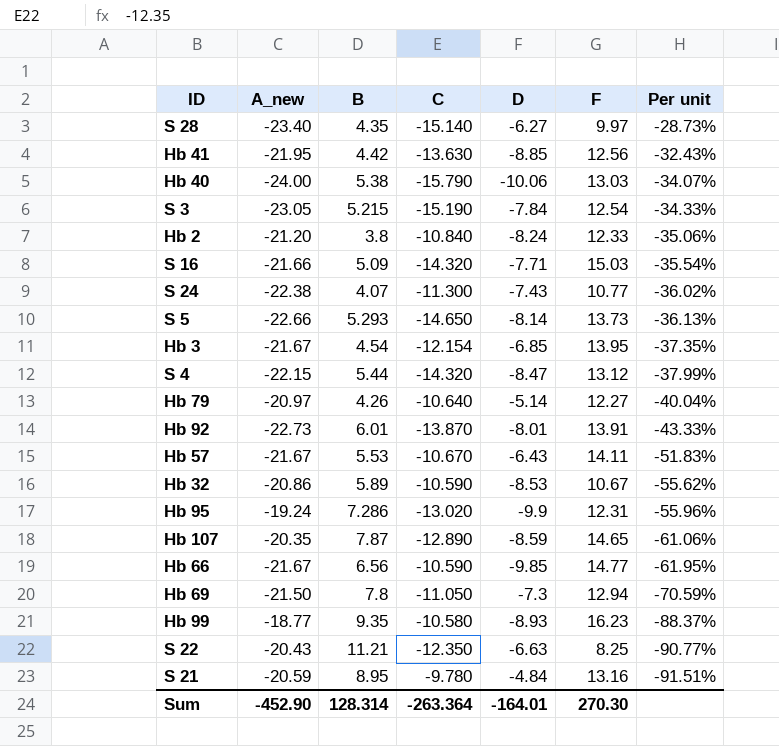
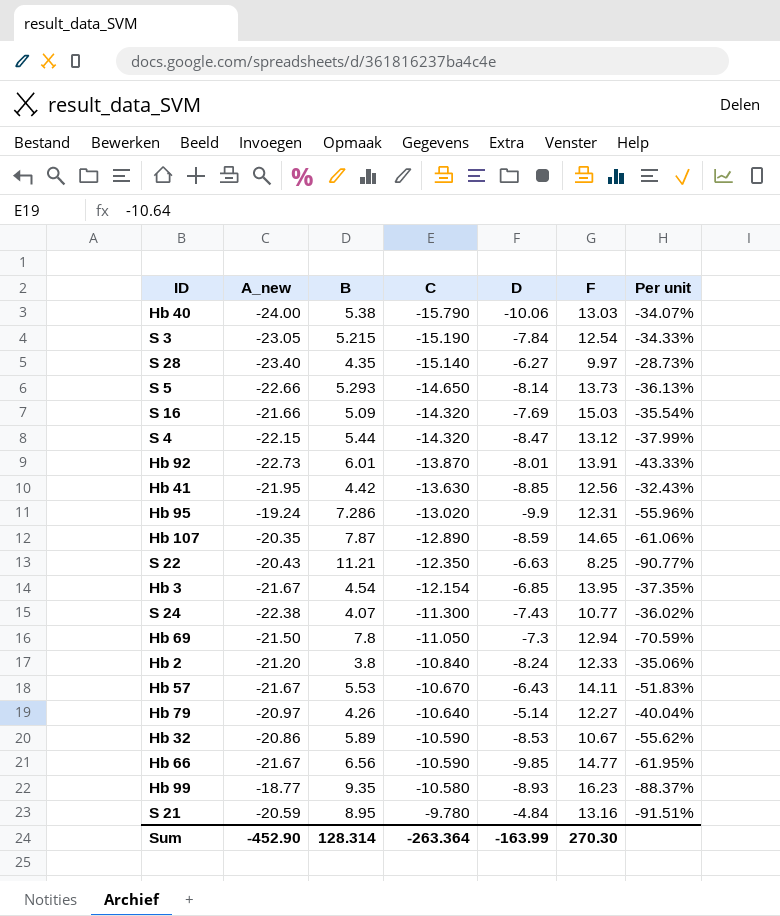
row order: Per unit descending -> C ascending
S 16 | D: -7.71 -> -7.69
Sum | D: -164.01 -> -163.99

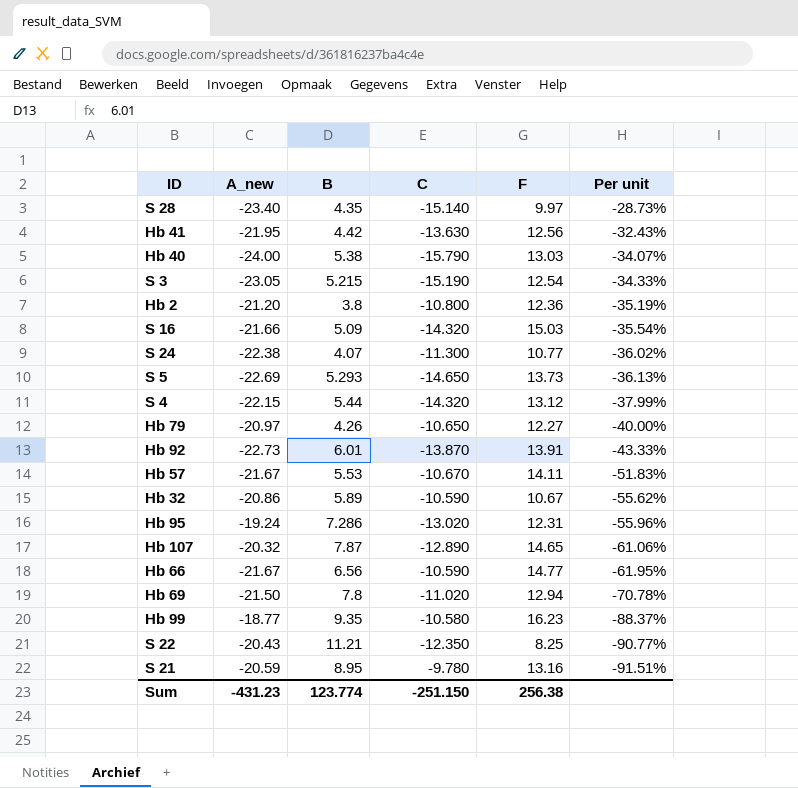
row order: C ascending -> Per unit descending
column D | position: 5 -> none
row Hb 3: -21.67 | 4.54 | -12.154 | -6.85 | 13.95 | -37.35% -> none
Hb 2 | C: -10.840 -> -10.800
Hb 2 | F: 12.33 -> 12.36
Hb 2 | Per unit: -35.06% -> -35.19%
S 5 | A_new: -22.66 -> -22.69
Hb 79 | C: -10.640 -> -10.650
Hb 79 | Per unit: -40.04% -> -40.00%
Hb 107 | A_new: -20.35 -> -20.32
Hb 69 | C: -11.050 -> -11.020
Hb 69 | Per unit: -70.59% -> -70.78%
Sum | A_new: -452.90 -> -431.23
Sum | B: 128.314 -> 123.774
Sum | C: -263.364 -> -251.150
Sum | F: 270.30 -> 256.38

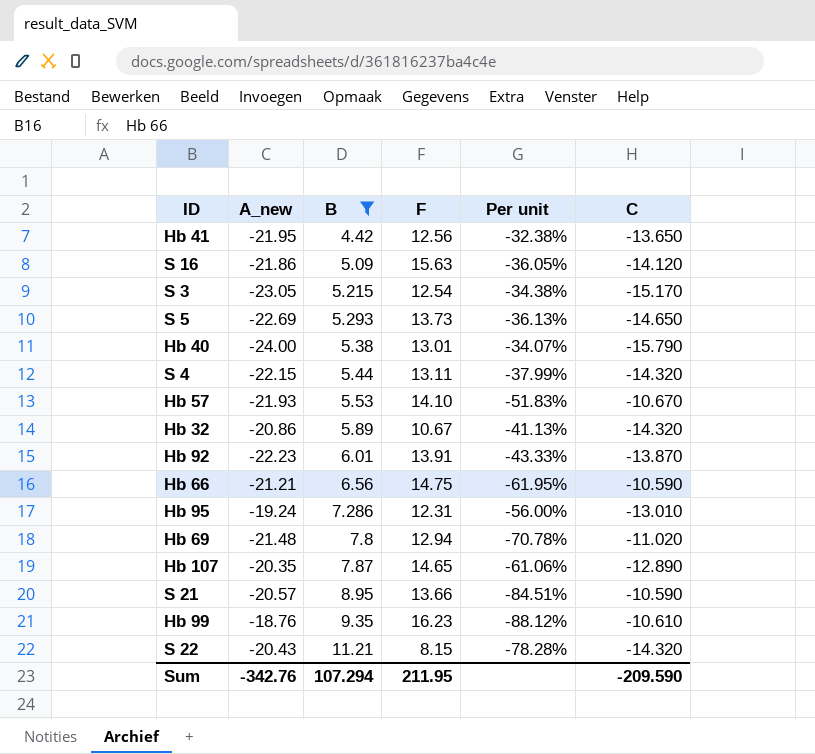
filter: none -> B >= 4.42
row order: Per unit descending -> B ascending
column C | position: 4 -> 6
Hb 41 | Per unit: -32.43% -> -32.38%
Hb 41 | C: -13.630 -> -13.650
S 16 | A_new: -21.66 -> -21.86
S 16 | F: 15.03 -> 15.63
S 16 | Per unit: -35.54% -> -36.05%
S 16 | C: -14.320 -> -14.120
S 3 | Per unit: -34.33% -> -34.38%
S 3 | C: -15.190 -> -15.170
Hb 40 | F: 13.03 -> 13.01
S 4 | F: 13.12 -> 13.11
Hb 57 | A_new: -21.67 -> -21.93
Hb 57 | F: 14.11 -> 14.10
Hb 32 | Per unit: -55.62% -> -41.13%
Hb 32 | C: -10.590 -> -14.320
Hb 92 | A_new: -22.73 -> -22.23
Hb 66 | A_new: -21.67 -> -21.21
Hb 66 | F: 14.77 -> 14.75
Hb 95 | Per unit: -55.96% -> -56.00%
Hb 95 | C: -13.020 -> -13.010
Hb 69 | A_new: -21.50 -> -21.48
Hb 107 | A_new: -20.32 -> -20.35
S 21 | A_new: -20.59 -> -20.57
S 21 | F: 13.16 -> 13.66
S 21 | Per unit: -91.51% -> -84.51%
S 21 | C: -9.780 -> -10.590
Hb 99 | A_new: -18.77 -> -18.76
Hb 99 | Per unit: -88.37% -> -88.12%
Hb 99 | C: -10.580 -> -10.610
S 22 | F: 8.25 -> 8.15
S 22 | Per unit: -90.77% -> -78.28%
S 22 | C: -12.350 -> -14.320
Sum | A_new: -431.23 -> -342.76
Sum | B: 123.774 -> 107.294
Sum | F: 256.38 -> 211.95
Sum | C: -251.150 -> -209.590

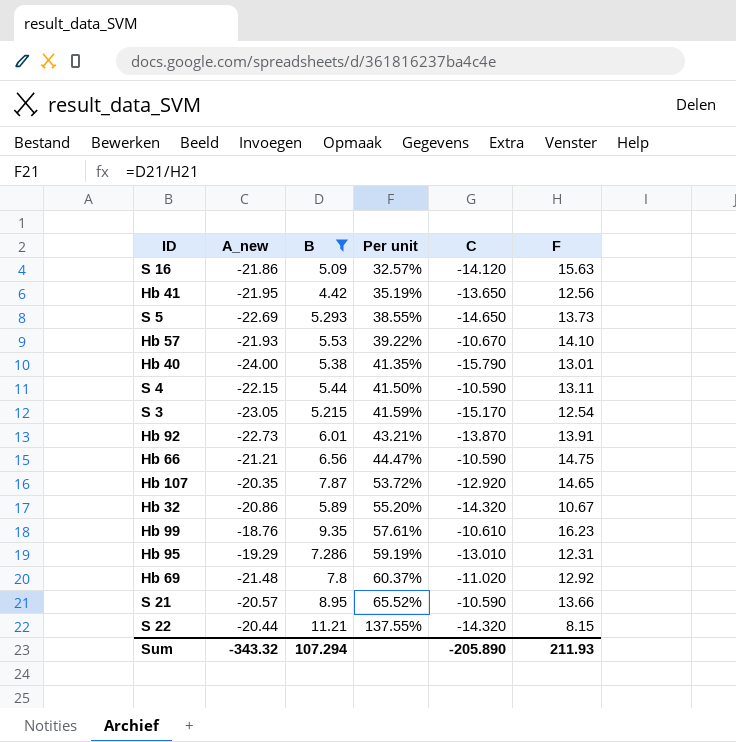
row order: B ascending -> Per unit ascending
column Per unit | formula: [B] / [C] -> [B] / [F]
column F | position: 4 -> 6
S 4 | C: -14.320 -> -10.590
Hb 92 | A_new: -22.23 -> -22.73
Hb 107 | C: -12.890 -> -12.920
Hb 95 | A_new: -19.24 -> -19.29
Hb 69 | F: 12.94 -> 12.92
S 22 | A_new: -20.43 -> -20.44
Sum | A_new: -342.76 -> -343.32
Sum | C: -209.590 -> -205.890
Sum | F: 211.95 -> 211.93

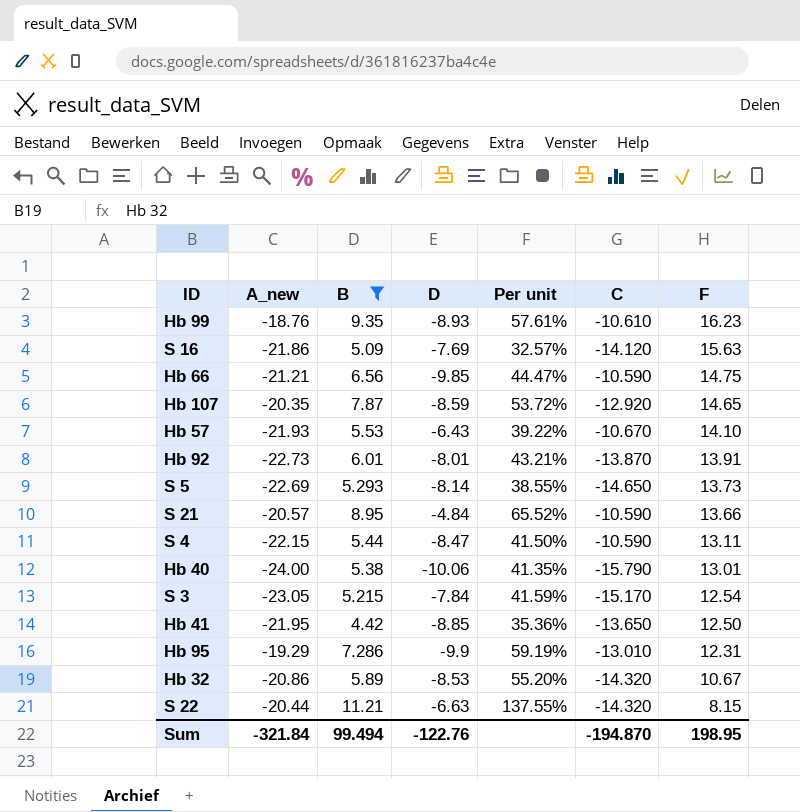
row order: Per unit ascending -> F descending
column D | position: none -> 4
row Hb 69: -21.48 | 7.8 | 60.37% | -11.020 | 12.92 -> none
Hb 41 | Per unit: 35.19% -> 35.36%
Hb 41 | F: 12.56 -> 12.50
Sum | A_new: -343.32 -> -321.84
Sum | B: 107.294 -> 99.494
Sum | C: -205.890 -> -194.870
Sum | F: 211.93 -> 198.95

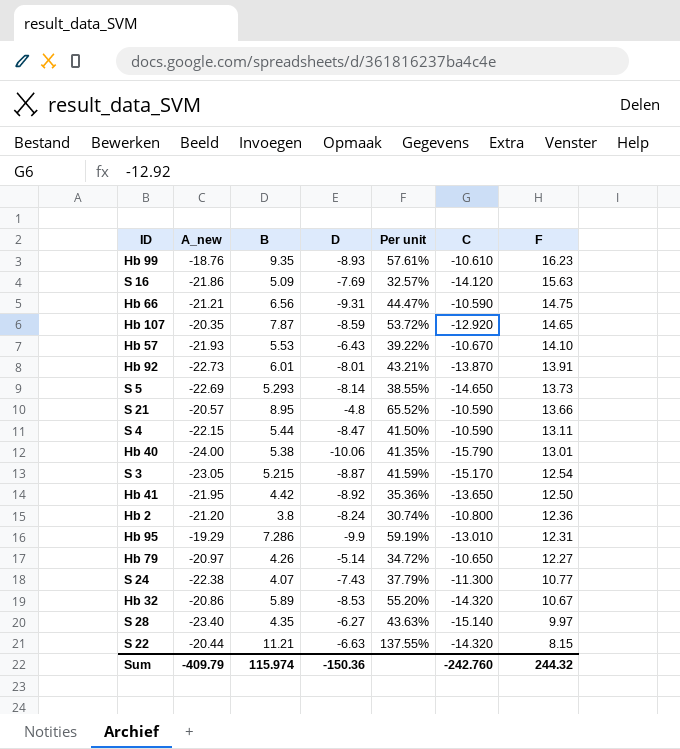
filter: B >= 4.42 -> none
Hb 66 | D: -9.85 -> -9.31
S 21 | D: -4.84 -> -4.8
S 3 | D: -7.84 -> -8.87
Hb 41 | D: -8.85 -> -8.92
Sum | A_new: -321.84 -> -409.79
Sum | B: 99.494 -> 115.974
Sum | D: -122.76 -> -150.36
Sum | C: -194.870 -> -242.760
Sum | F: 198.95 -> 244.32

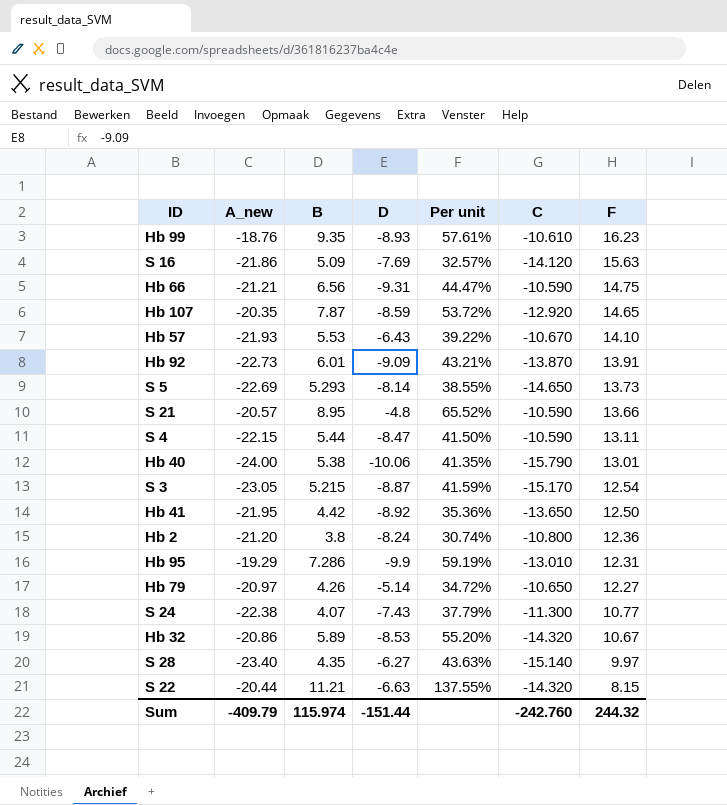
Hb 92 | D: -8.01 -> -9.09
Sum | D: -150.36 -> -151.44

